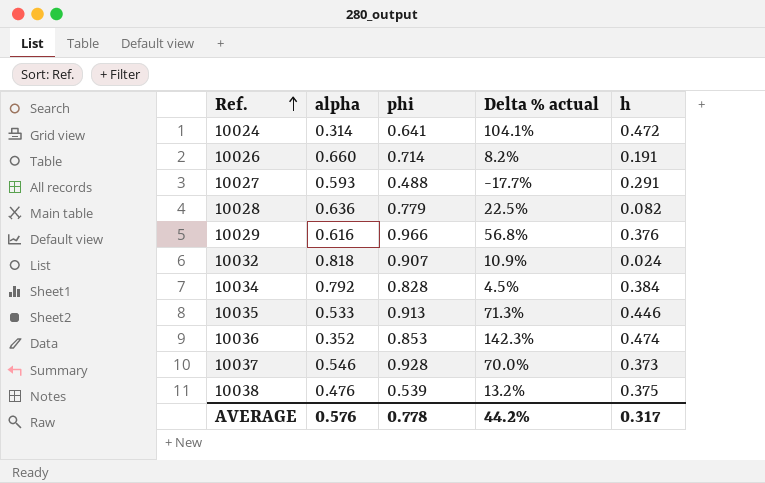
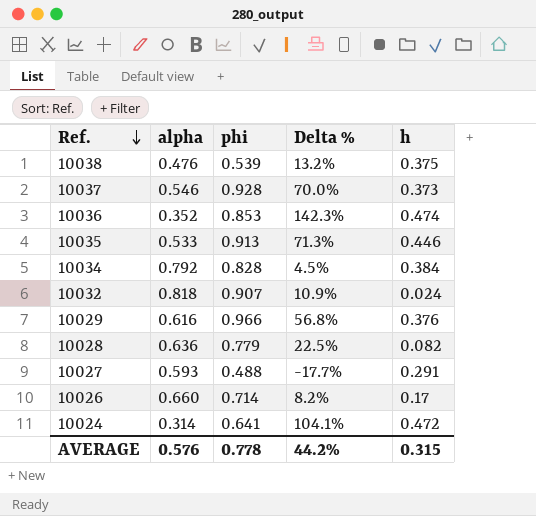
row order: Ref. ascending -> Ref. descending
column name: Delta % actual -> Delta %
10026 | h: 0.191 -> 0.17
AVERAGE | h: 0.317 -> 0.315

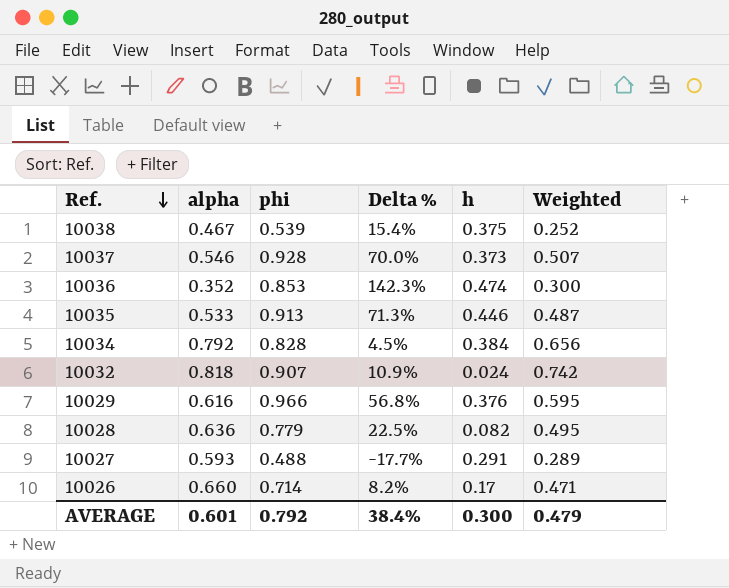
column Weighted | formula: none -> [alpha] * [phi]
row 10024: 0.314 | 0.641 | 104.1% | 0.472 -> none
10038 | alpha: 0.476 -> 0.467
10038 | Delta %: 13.2% -> 15.4%
AVERAGE | alpha: 0.576 -> 0.601
AVERAGE | phi: 0.778 -> 0.792
AVERAGE | Delta %: 44.2% -> 38.4%
AVERAGE | h: 0.315 -> 0.300

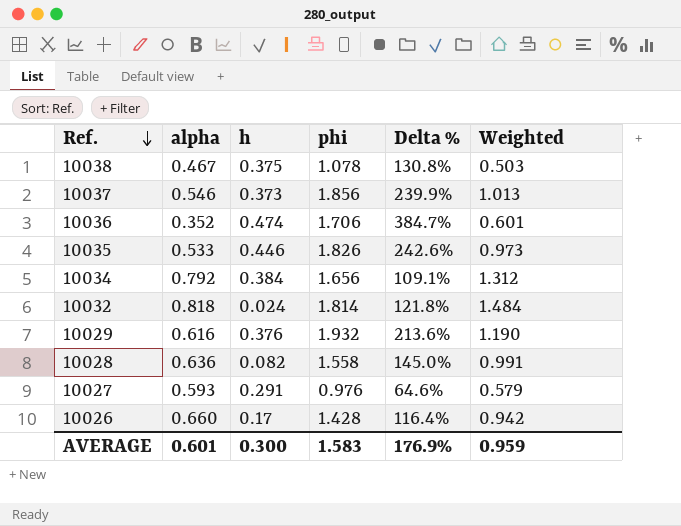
column h | position: 5 -> 3
10038 | phi: 0.539 -> 1.078
10038 | Delta %: 15.4% -> 130.8%
10038 | Weighted: 0.252 -> 0.503
10037 | phi: 0.928 -> 1.856
10037 | Delta %: 70.0% -> 239.9%
10037 | Weighted: 0.507 -> 1.013
10036 | phi: 0.853 -> 1.706
10036 | Delta %: 142.3% -> 384.7%
10036 | Weighted: 0.300 -> 0.601
10035 | phi: 0.913 -> 1.826
10035 | Delta %: 71.3% -> 242.6%
10035 | Weighted: 0.487 -> 0.973
10034 | phi: 0.828 -> 1.656
10034 | Delta %: 4.5% -> 109.1%
10034 | Weighted: 0.656 -> 1.312
10032 | phi: 0.907 -> 1.814
10032 | Delta %: 10.9% -> 121.8%
10032 | Weighted: 0.742 -> 1.484
10029 | phi: 0.966 -> 1.932
10029 | Delta %: 56.8% -> 213.6%
10029 | Weighted: 0.595 -> 1.190
10028 | phi: 0.779 -> 1.558
10028 | Delta %: 22.5% -> 145.0%
10028 | Weighted: 0.495 -> 0.991
10027 | phi: 0.488 -> 0.976
10027 | Delta %: -17.7% -> 64.6%
10027 | Weighted: 0.289 -> 0.579
10026 | phi: 0.714 -> 1.428
10026 | Delta %: 8.2% -> 116.4%
10026 | Weighted: 0.471 -> 0.942
AVERAGE | phi: 0.792 -> 1.583
AVERAGE | Delta %: 38.4% -> 176.9%
AVERAGE | Weighted: 0.479 -> 0.959

